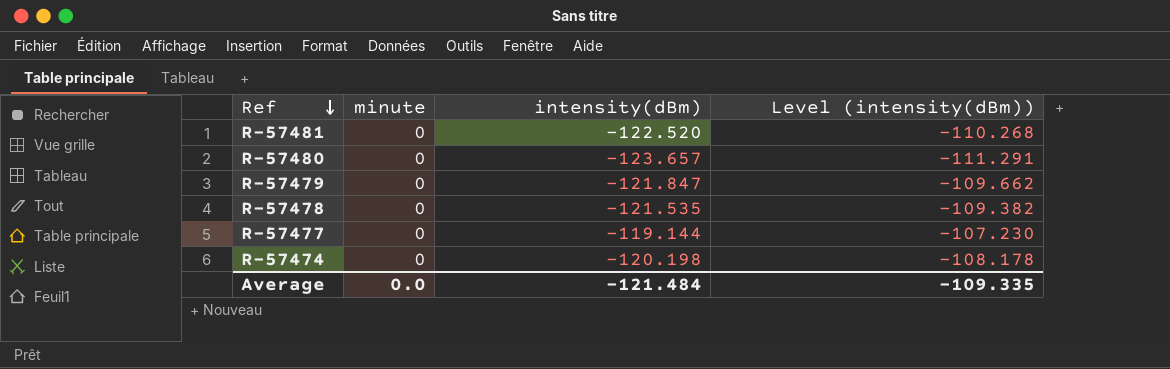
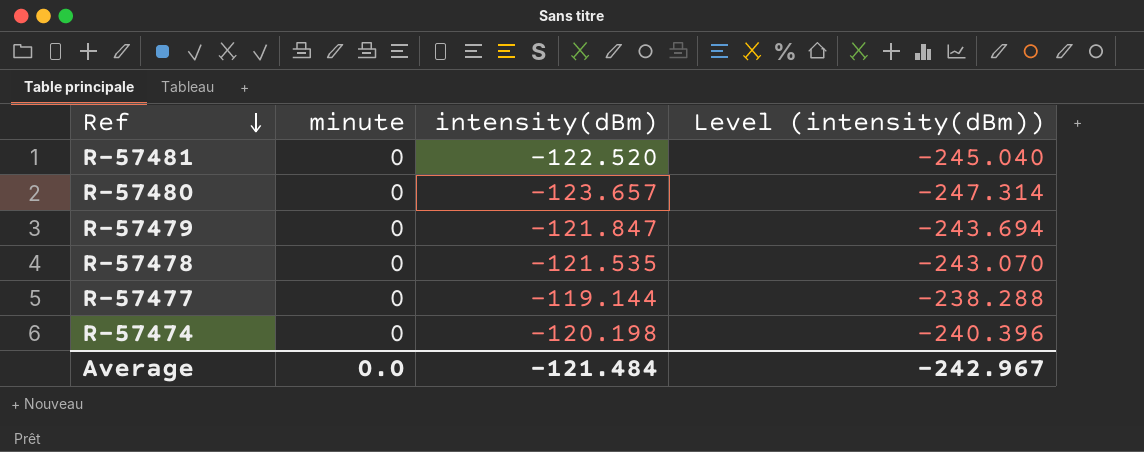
column Level (intensity(dBm)) | formula: [intensity(dBm)] * 0.9 -> [intensity(dBm)] * 2
Average | Level (intensity(dBm)): -109.335 -> -242.967

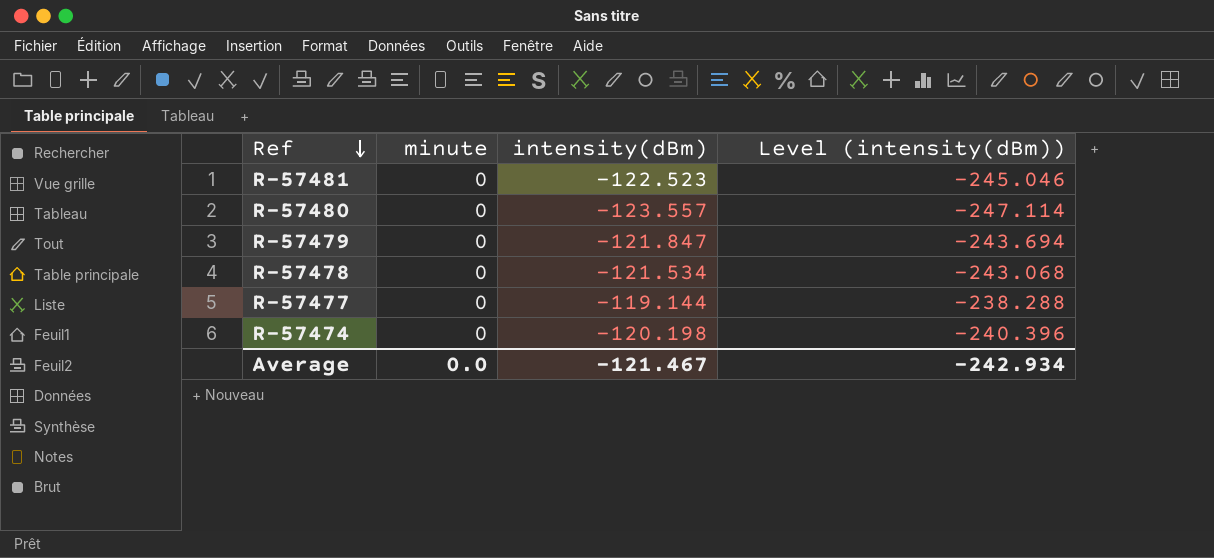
R-57481 | intensity(dBm): -122.520 -> -122.523
R-57481 | Level (intensity(dBm)): -245.040 -> -245.046
R-57480 | intensity(dBm): -123.657 -> -123.557
R-57480 | Level (intensity(dBm)): -247.314 -> -247.114
R-57478 | intensity(dBm): -121.535 -> -121.534
R-57478 | Level (intensity(dBm)): -243.070 -> -243.068
Average | intensity(dBm): -121.484 -> -121.467
Average | Level (intensity(dBm)): -242.967 -> -242.934

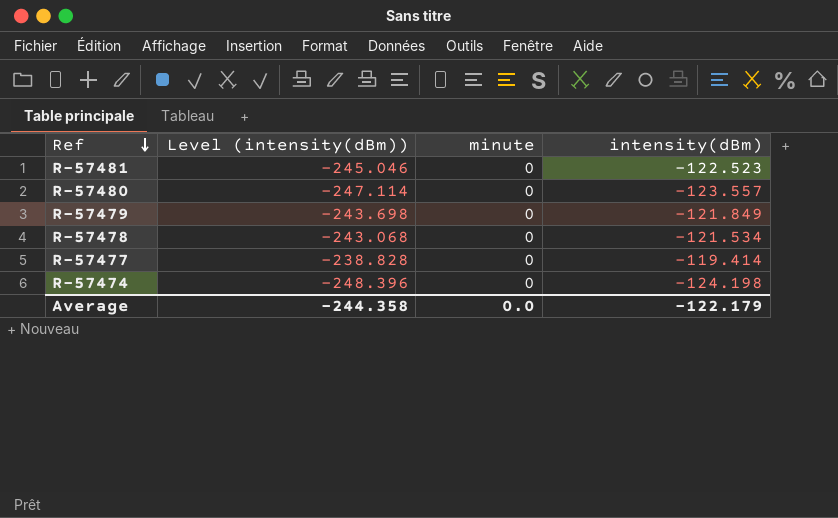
column Level (intensity(dBm)) | position: 4 -> 2
R-57479 | Level (intensity(dBm)): -243.694 -> -243.698
R-57479 | intensity(dBm): -121.847 -> -121.849
R-57477 | Level (intensity(dBm)): -238.288 -> -238.828
R-57477 | intensity(dBm): -119.144 -> -119.414
R-57474 | Level (intensity(dBm)): -240.396 -> -248.396
R-57474 | intensity(dBm): -120.198 -> -124.198
Average | Level (intensity(dBm)): -242.934 -> -244.358
Average | intensity(dBm): -121.467 -> -122.179

